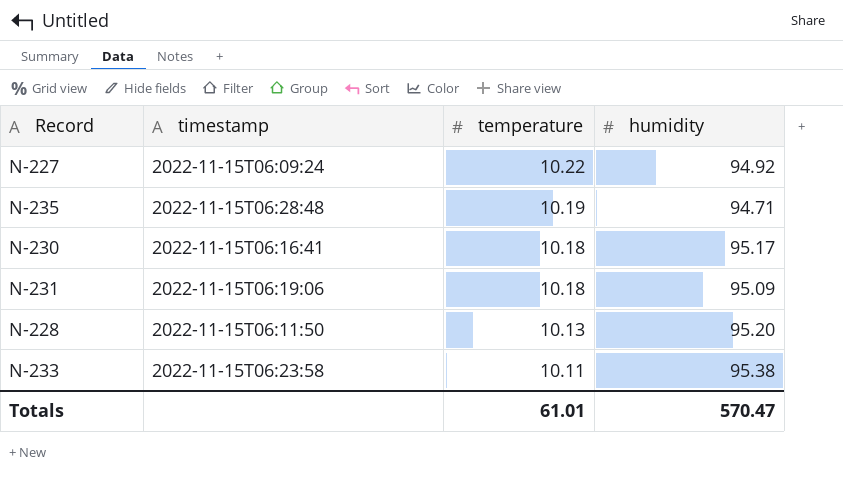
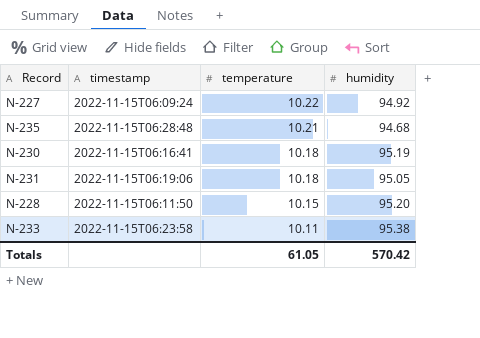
N-235 | temperature: 10.19 -> 10.21
N-235 | humidity: 94.71 -> 94.68
N-230 | humidity: 95.17 -> 95.19
N-231 | humidity: 95.09 -> 95.05
N-228 | temperature: 10.13 -> 10.15
Totals | temperature: 61.01 -> 61.05
Totals | humidity: 570.47 -> 570.42

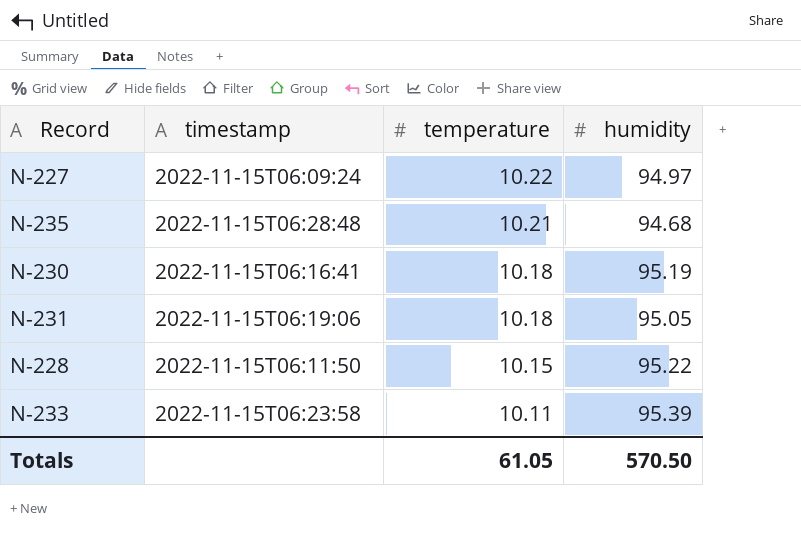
N-227 | humidity: 94.92 -> 94.97
N-228 | humidity: 95.20 -> 95.22
N-233 | humidity: 95.38 -> 95.39
Totals | humidity: 570.42 -> 570.50

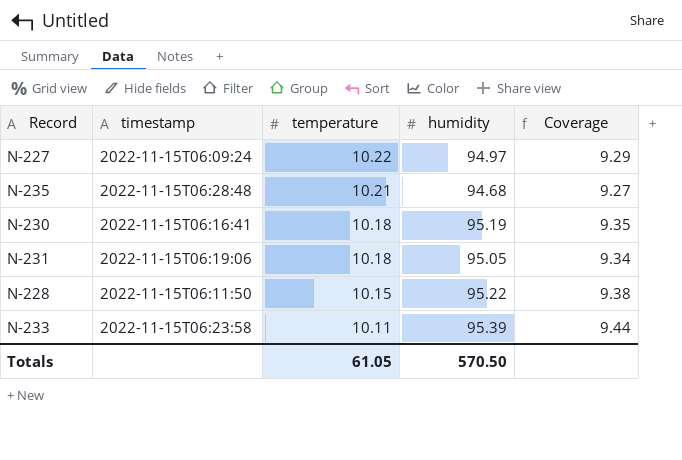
column Coverage | formula: none -> [humidity] / [temperature]

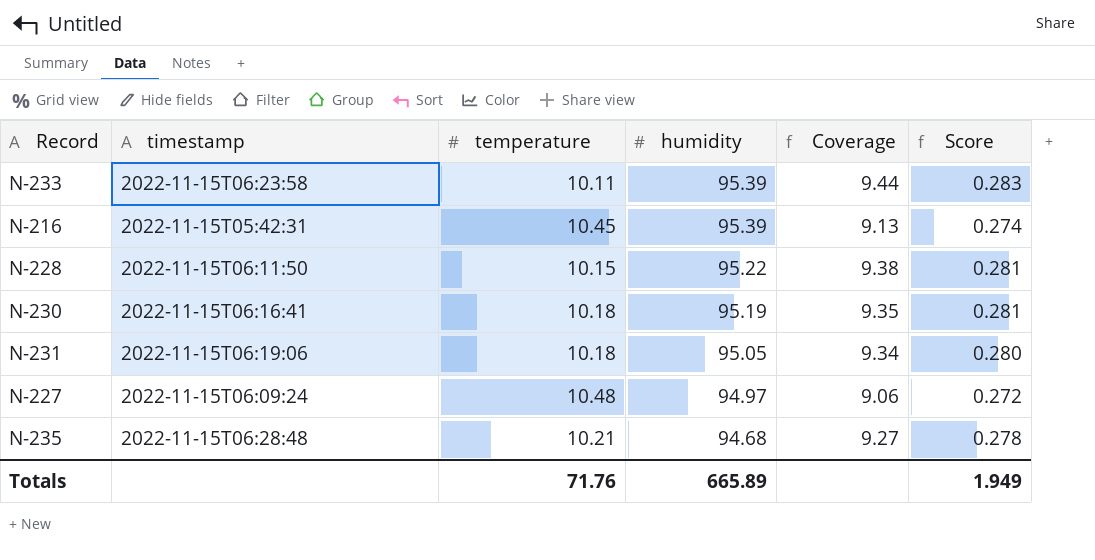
row order: temperature descending -> humidity descending
column Score | formula: none -> [Coverage] * 0.03
row N-216: none -> 2022-11-15T05:42:31 | 10.45 | 95.39 | 9.13 | 0.274
N-227 | temperature: 10.22 -> 10.48
N-227 | Coverage: 9.29 -> 9.06
Totals | temperature: 61.05 -> 71.76
Totals | humidity: 570.50 -> 665.89

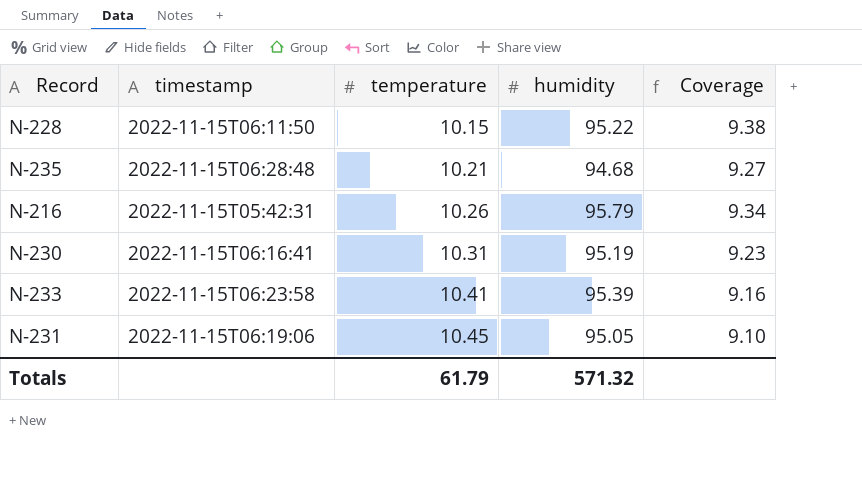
row order: humidity descending -> temperature ascending
column Score | formula: [Coverage] * 0.03 -> none
row N-227: 2022-11-15T06:09:24 | 10.48 | 94.97 | 9.06 | 0.272 -> none
N-216 | temperature: 10.45 -> 10.26
N-216 | humidity: 95.39 -> 95.79
N-216 | Coverage: 9.13 -> 9.34
N-230 | temperature: 10.18 -> 10.31
N-230 | Coverage: 9.35 -> 9.23
N-233 | temperature: 10.11 -> 10.41
N-233 | Coverage: 9.44 -> 9.16
N-231 | temperature: 10.18 -> 10.45
N-231 | Coverage: 9.34 -> 9.10
Totals | temperature: 71.76 -> 61.79
Totals | humidity: 665.89 -> 571.32

